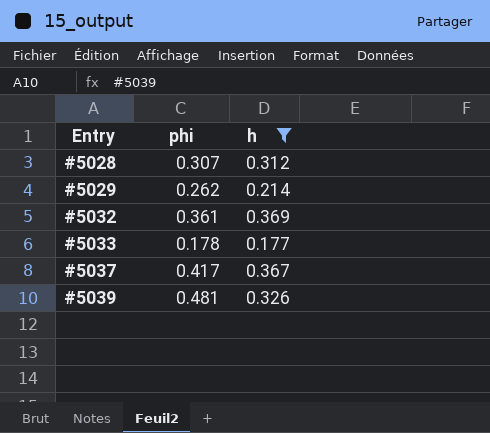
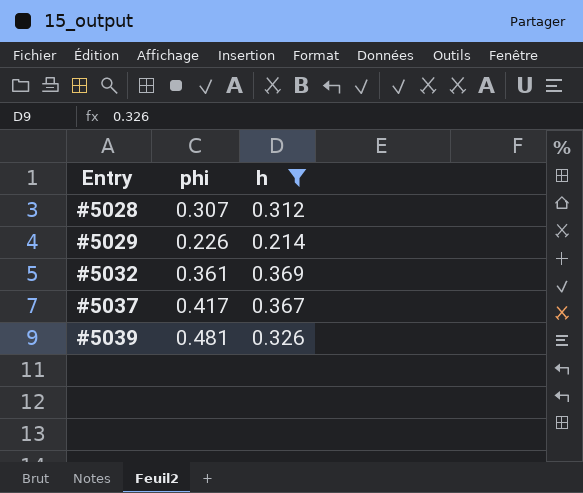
row #5033: 0.178 | 0.177 -> none
#5029 | phi: 0.262 -> 0.226

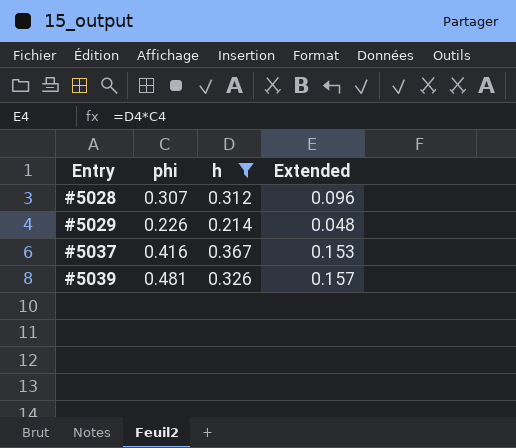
column Extended | formula: none -> [phi] * [h]
row #5032: 0.361 | 0.369 -> none
#5037 | phi: 0.417 -> 0.416

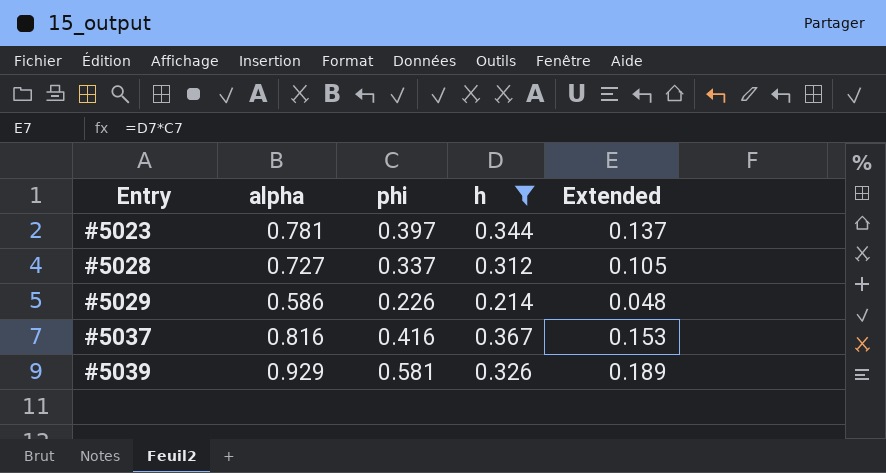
column alpha | position: none -> 2
row #5023: none -> 0.781 | 0.397 | 0.344 | 0.137
#5028 | phi: 0.307 -> 0.337
#5028 | Extended: 0.096 -> 0.105
#5039 | phi: 0.481 -> 0.581
#5039 | Extended: 0.157 -> 0.189

